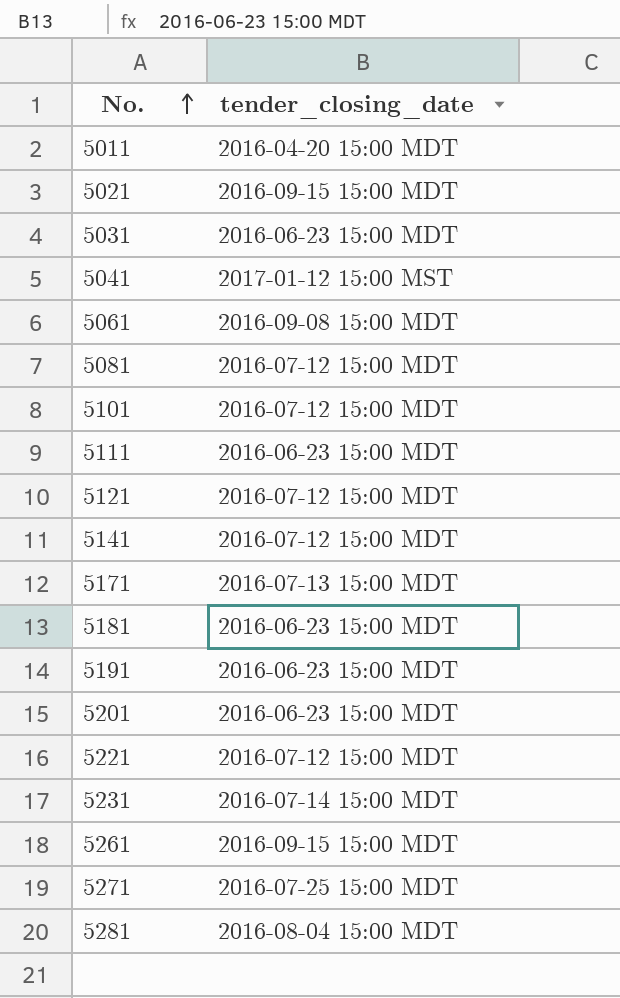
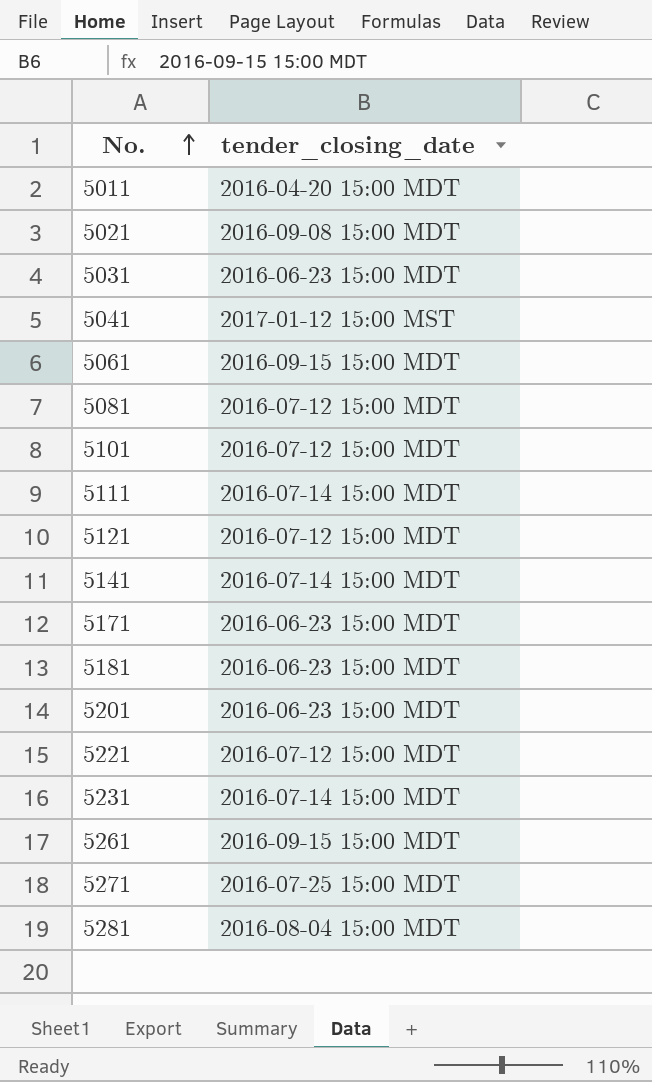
row 5191: 2016-06-23 15:00 MDT -> none
5021 | tender_closing_date: 2016-09-15 15:00 MDT -> 2016-09-08 15:00 MDT
5061 | tender_closing_date: 2016-09-08 15:00 MDT -> 2016-09-15 15:00 MDT
5111 | tender_closing_date: 2016-06-23 15:00 MDT -> 2016-07-14 15:00 MDT
5141 | tender_closing_date: 2016-07-12 15:00 MDT -> 2016-07-14 15:00 MDT
5171 | tender_closing_date: 2016-07-13 15:00 MDT -> 2016-06-23 15:00 MDT

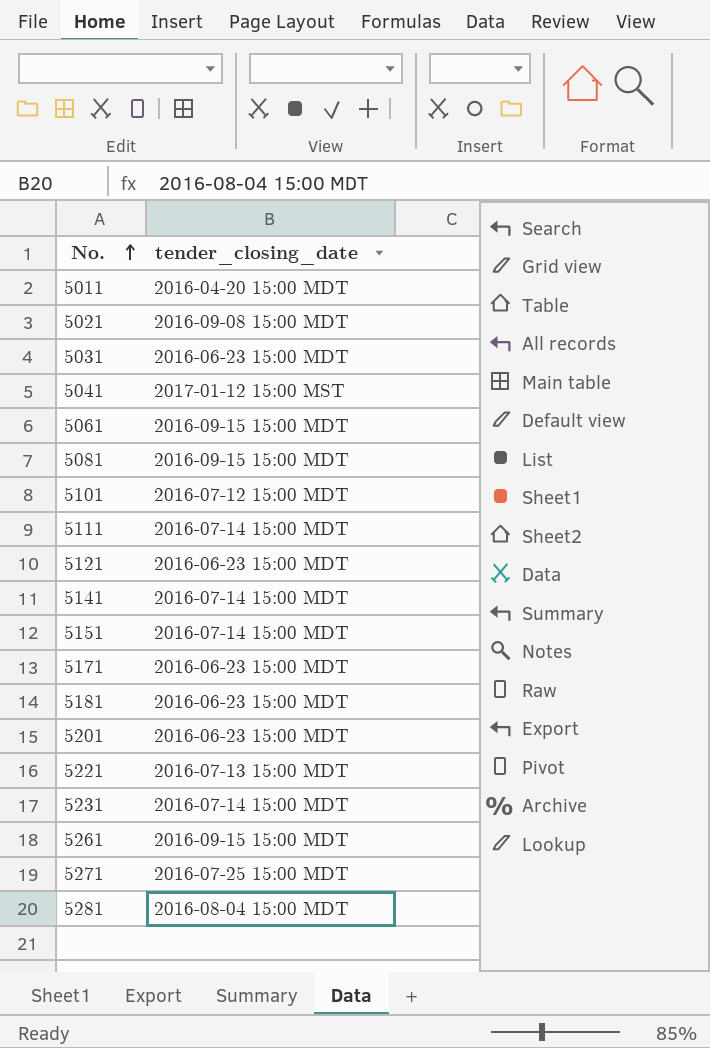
5081 | tender_closing_date: 2016-07-12 15:00 MDT -> 2016-09-15 15:00 MDT
5121 | tender_closing_date: 2016-07-12 15:00 MDT -> 2016-06-23 15:00 MDT
row 5151: none -> 2016-07-14 15:00 MDT
5221 | tender_closing_date: 2016-07-12 15:00 MDT -> 2016-07-13 15:00 MDT

